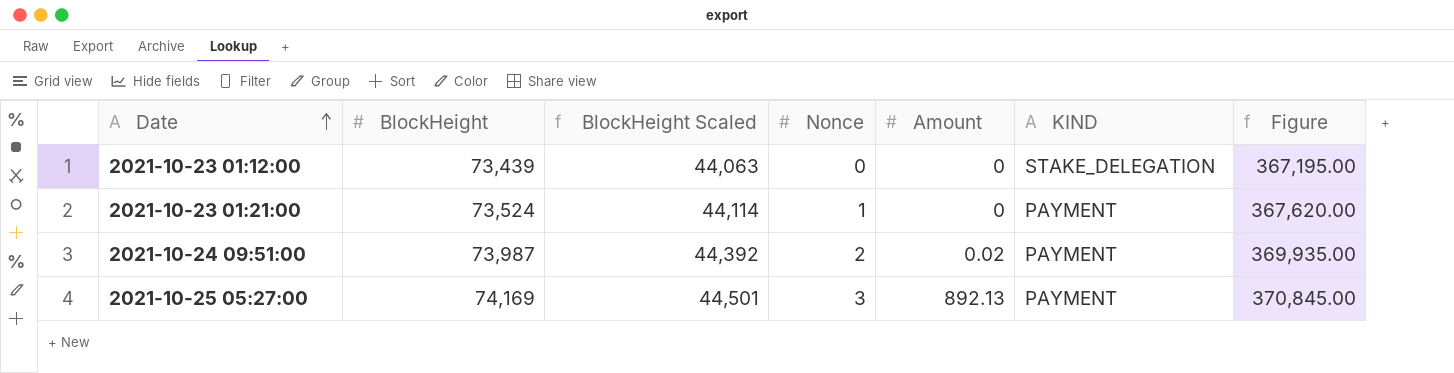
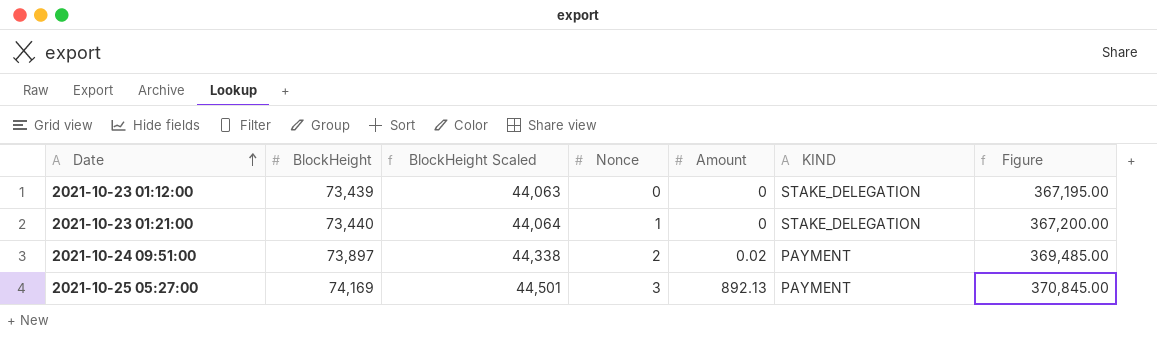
2021-10-23 01:21:00 | BlockHeight: 73,524 -> 73,440
2021-10-23 01:21:00 | BlockHeight Scaled: 44,114 -> 44,064
2021-10-23 01:21:00 | KIND: PAYMENT -> STAKE_DELEGATION
2021-10-23 01:21:00 | Figure: 367,620.00 -> 367,200.00
2021-10-24 09:51:00 | BlockHeight: 73,987 -> 73,897
2021-10-24 09:51:00 | BlockHeight Scaled: 44,392 -> 44,338
2021-10-24 09:51:00 | Figure: 369,935.00 -> 369,485.00

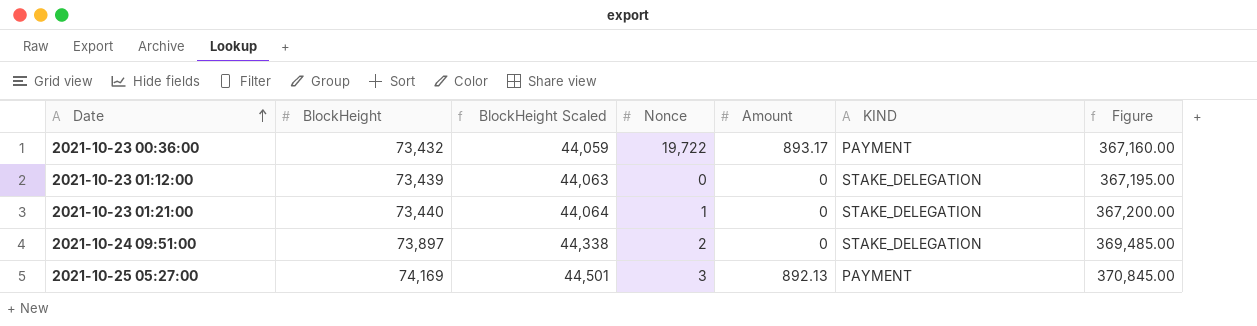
row 2021-10-23 00:36:00: none -> 73,432 | 44,059 | 19,722 | 893.17 | PAYMENT | 367,160.00
2021-10-24 09:51:00 | Amount: 0.02 -> 0
2021-10-24 09:51:00 | KIND: PAYMENT -> STAKE_DELEGATION

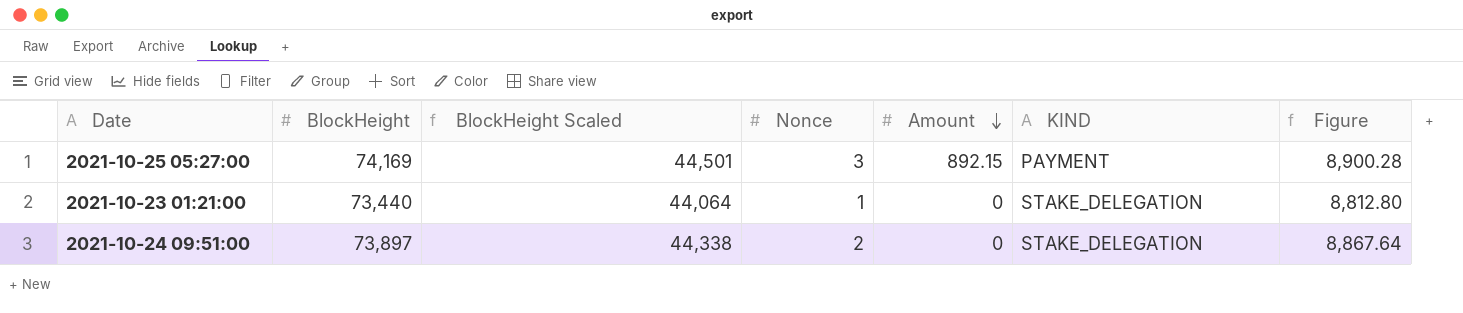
row order: Date ascending -> Amount descending
column Figure | formula: [BlockHeight] * 5 -> [BlockHeight] * 0.12
row 2021-10-23 00:36:00: 73,432 | 44,059 | 19,722 | 893.17 | PAYMENT | 367,160.00 -> none
row 2021-10-23 01:12:00: 73,439 | 44,063 | 0 | 0 | STAKE_DELEGATION | 367,195.00 -> none
2021-10-25 05:27:00 | Amount: 892.13 -> 892.15

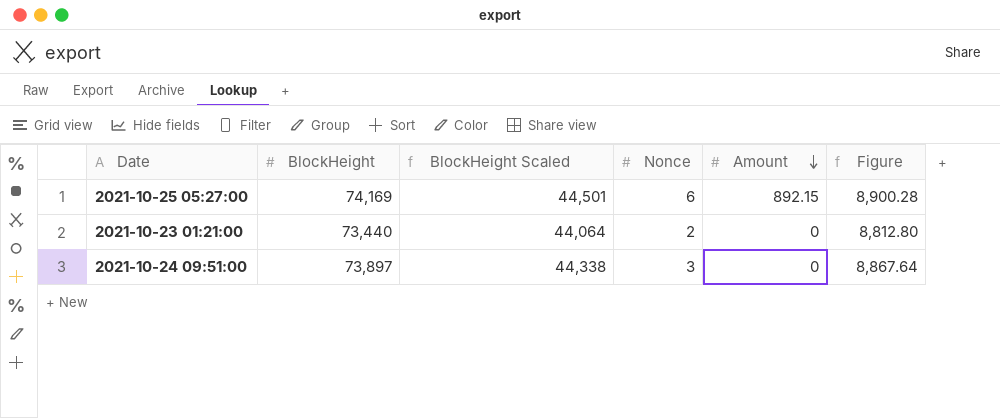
column KIND | position: 6 -> none
2021-10-25 05:27:00 | Nonce: 3 -> 6
2021-10-23 01:21:00 | Nonce: 1 -> 2
2021-10-24 09:51:00 | Nonce: 2 -> 3

